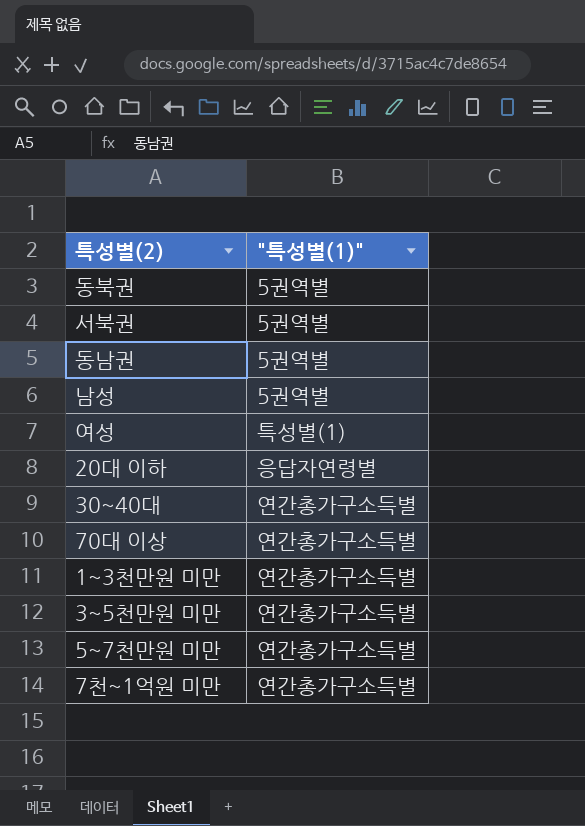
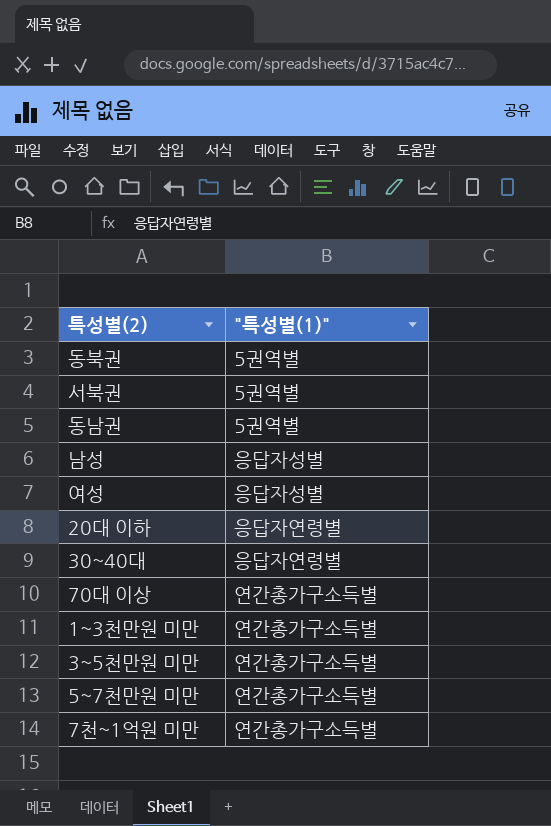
남성 | "특성별(1)": 5권역별 -> 응답자성별
여성 | "특성별(1)": 특성별(1) -> 응답자성별
30~40대 | "특성별(1)": 연간총가구소득별 -> 응답자연령별

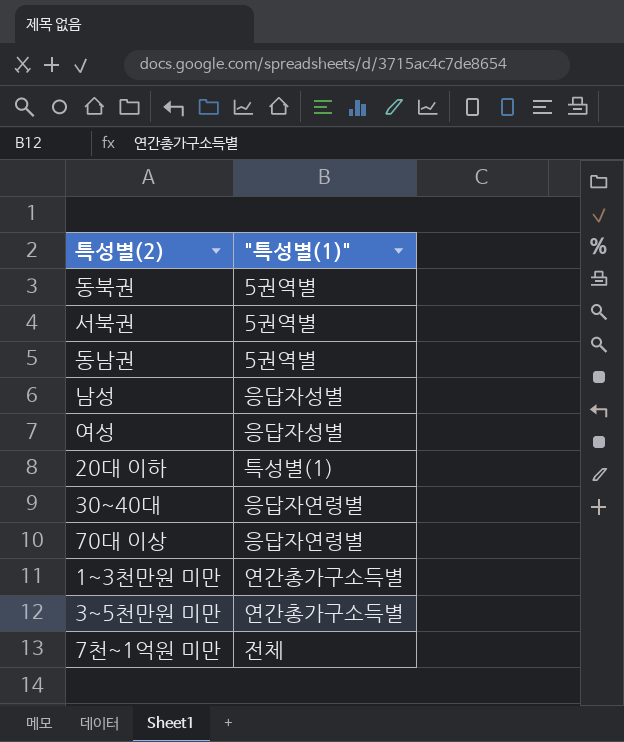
row 5~7천만원 미만: 연간총가구소득별 -> none
20대 이하 | "특성별(1)": 응답자연령별 -> 특성별(1)
70대 이상 | "특성별(1)": 연간총가구소득별 -> 응답자연령별
7천~1억원 미만 | "특성별(1)": 연간총가구소득별 -> 전체

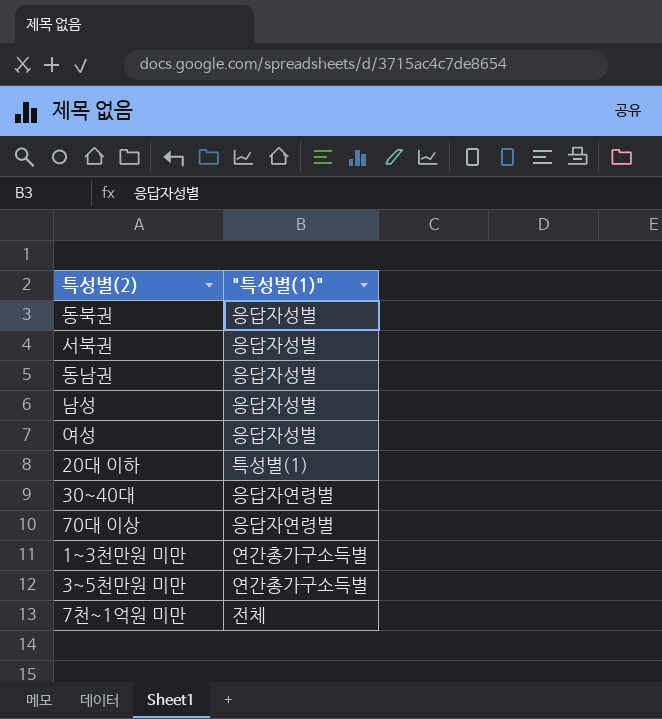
동북권 | "특성별(1)": 5권역별 -> 응답자성별
서북권 | "특성별(1)": 5권역별 -> 응답자성별
동남권 | "특성별(1)": 5권역별 -> 응답자성별

